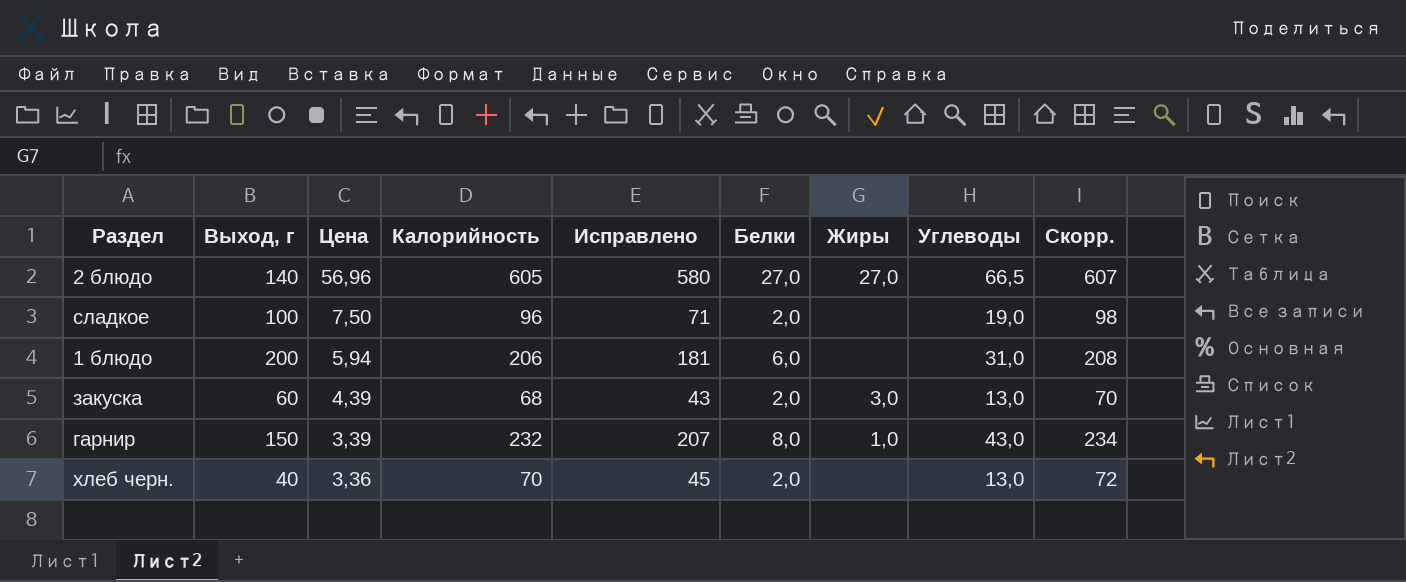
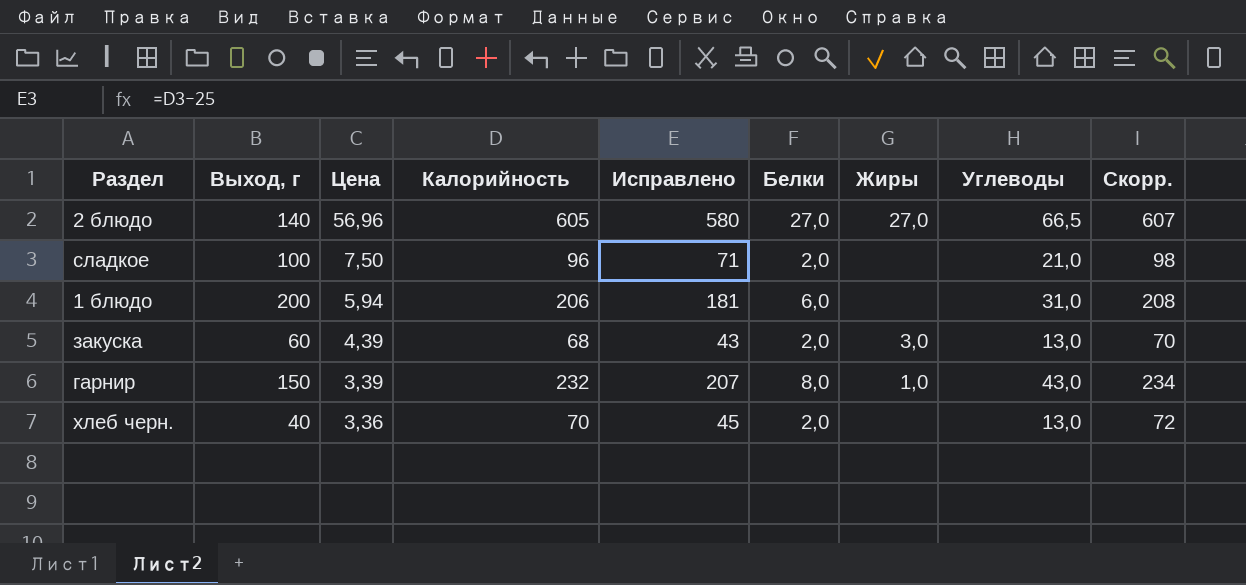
сладкое | Углеводы: 19,0 -> 21,0

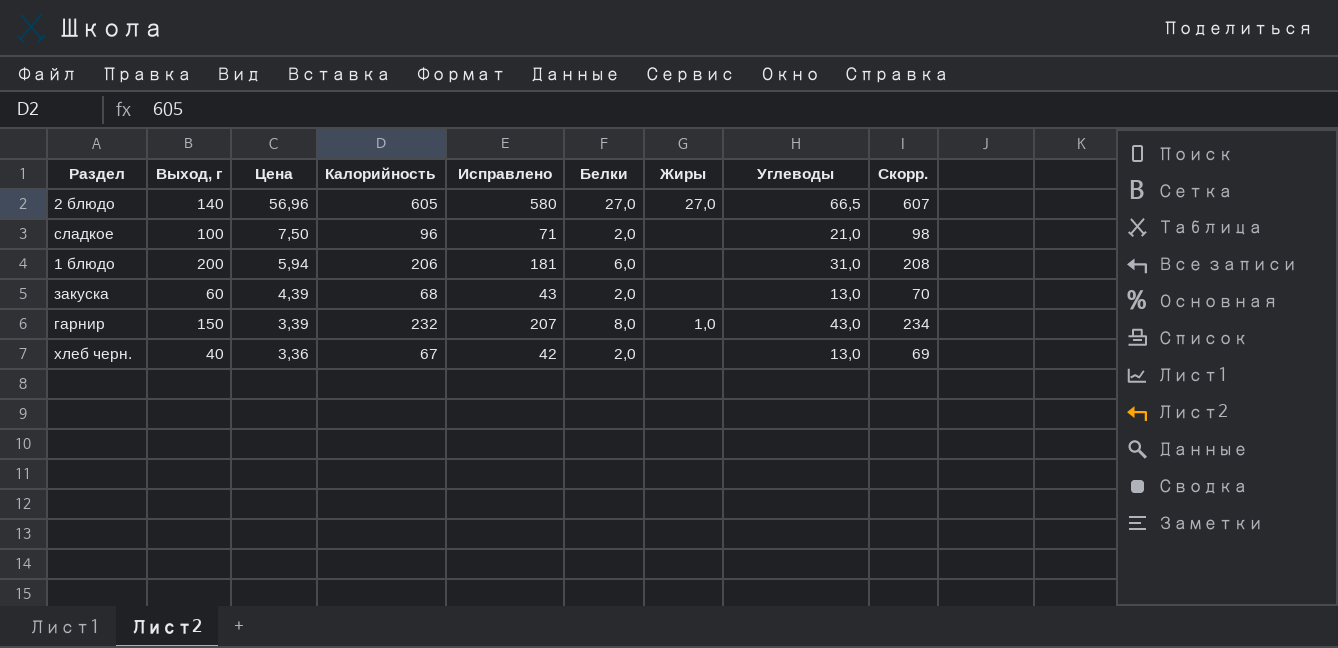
закуска | Жиры: 3,0 -> none
хлеб черн. | Калорийность: 70 -> 67
хлеб черн. | Исправлено: 45 -> 42
хлеб черн. | Скорр.: 72 -> 69

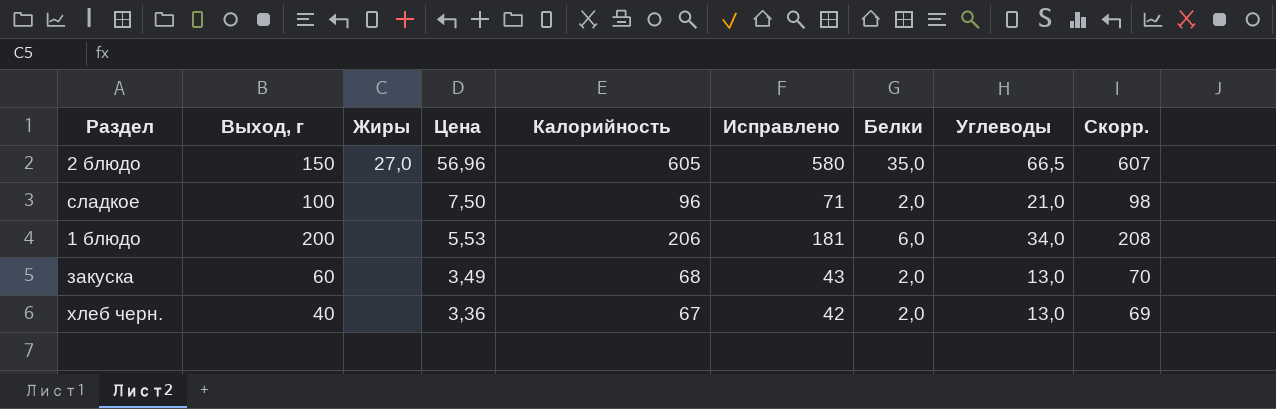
column Жиры | position: 7 -> 3
row гарнир: 150 | 3,39 | 232 | 207 | 8,0 | 1,0 | 43,0 | 234 -> none
2 блюдо | Выход, г: 140 -> 150
2 блюдо | Белки: 27,0 -> 35,0
1 блюдо | Цена: 5,94 -> 5,53
1 блюдо | Углеводы: 31,0 -> 34,0
закуска | Цена: 4,39 -> 3,49

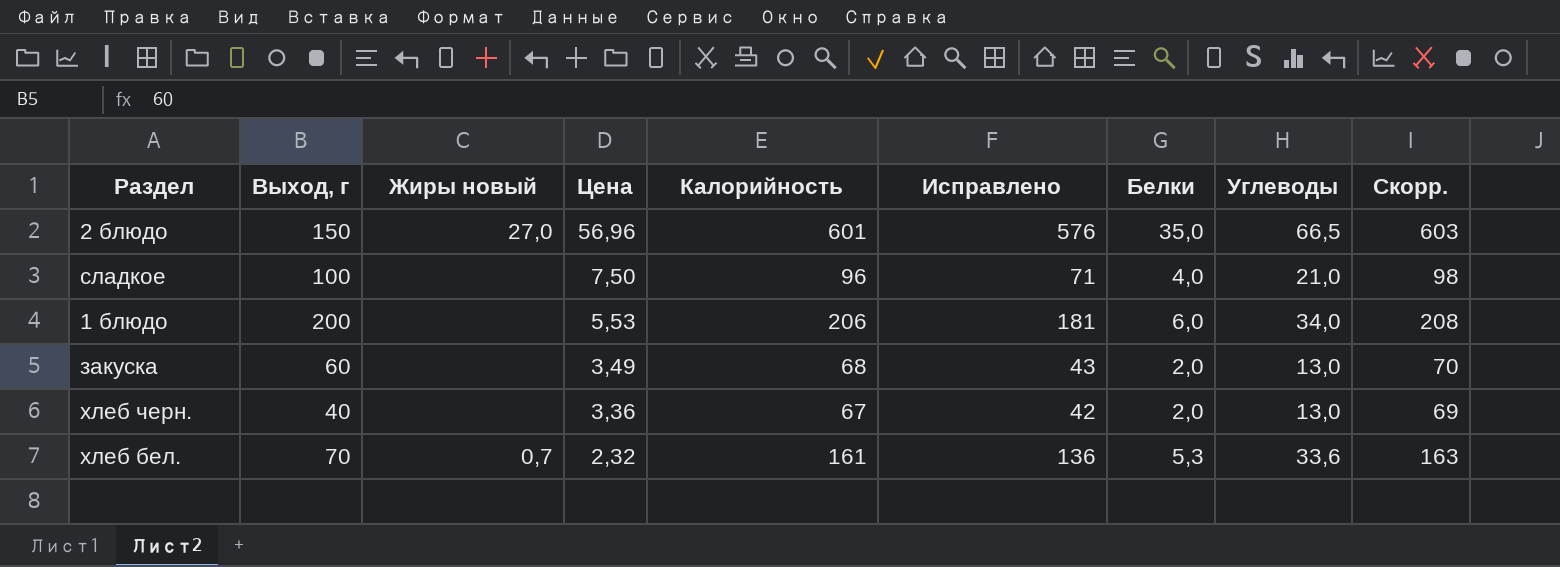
column name: Жиры -> Жиры новый
2 блюдо | Калорийность: 605 -> 601
2 блюдо | Исправлено: 580 -> 576
2 блюдо | Скорр.: 607 -> 603
сладкое | Белки: 2,0 -> 4,0
row хлеб бел.: none -> 70 | 0,7 | 2,32 | 161 | 136 | 5,3 | 33,6 | 163

